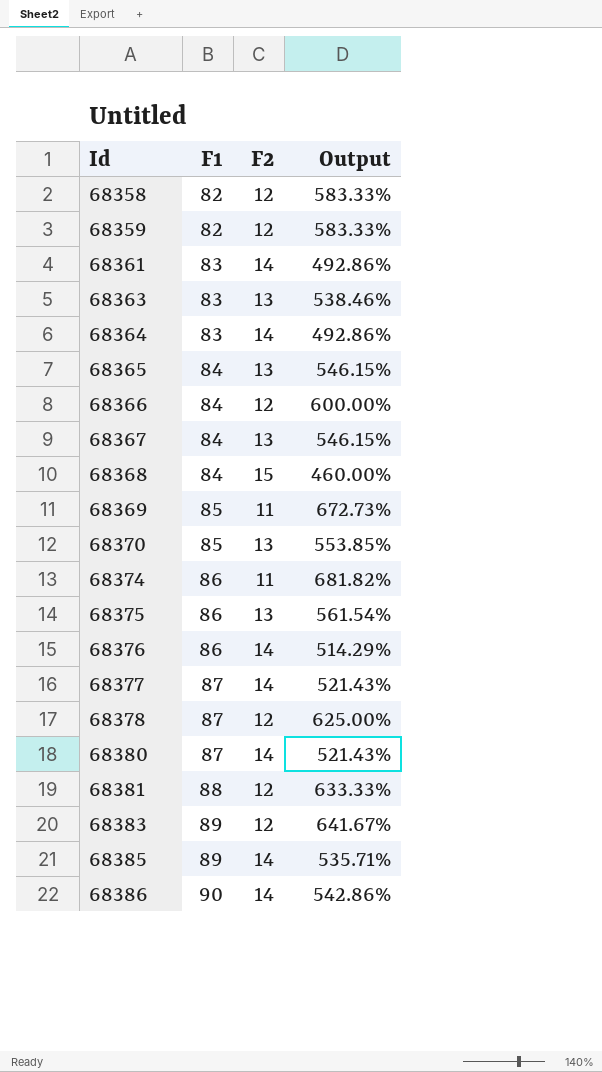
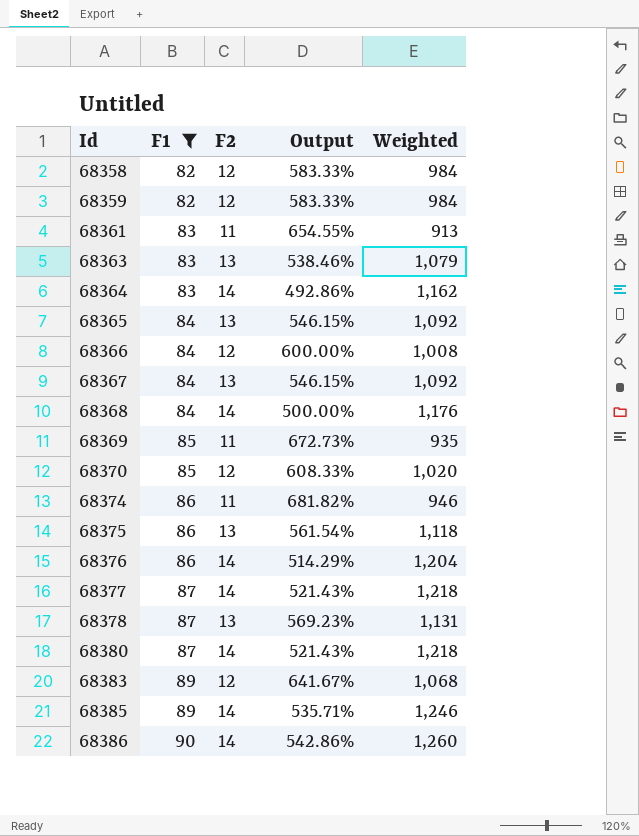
filter: none -> F1 != 88
column Weighted | formula: none -> [F1] * [F2]
68361 | F2: 14 -> 11
68361 | Output: 492.86% -> 654.55%
68368 | F2: 15 -> 14
68368 | Output: 460.00% -> 500.00%
68370 | F2: 13 -> 12
68370 | Output: 553.85% -> 608.33%
68378 | F2: 12 -> 13
68378 | Output: 625.00% -> 569.23%

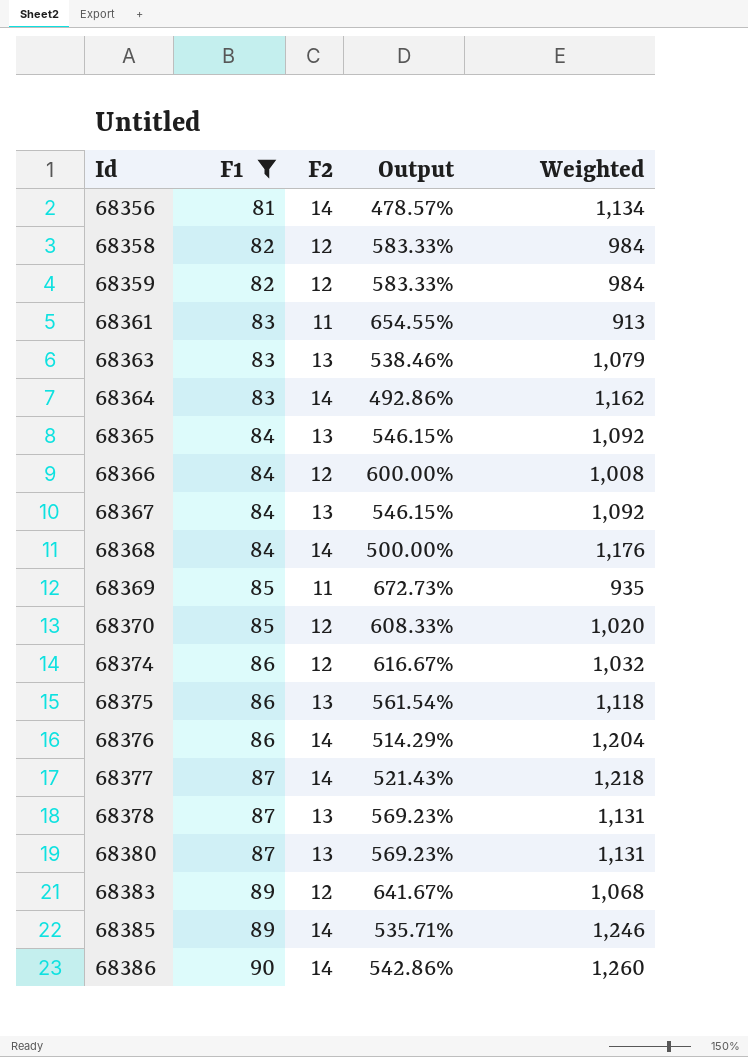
row 68356: none -> 81 | 14 | 478.57% | 1,134
68374 | F2: 11 -> 12
68374 | Output: 681.82% -> 616.67%
68374 | Weighted: 946 -> 1,032
68380 | F2: 14 -> 13
68380 | Output: 521.43% -> 569.23%
68380 | Weighted: 1,218 -> 1,131

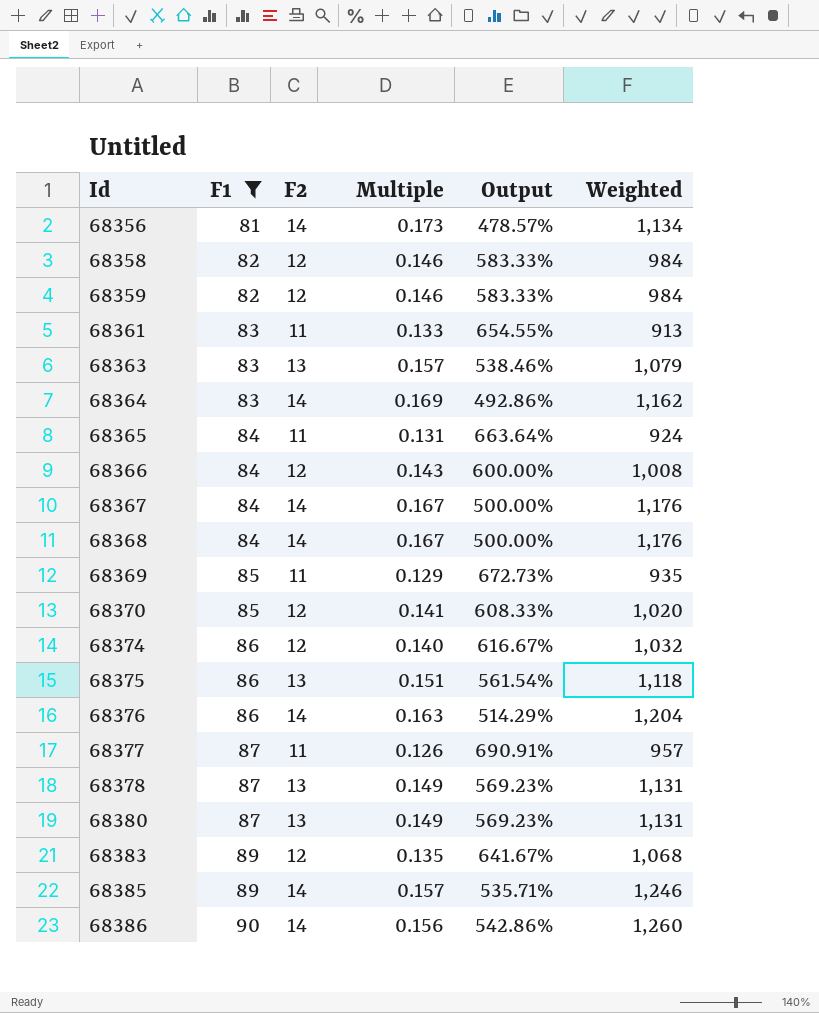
column Multiple | formula: none -> [F2] / [F1]
68365 | F2: 13 -> 11
68365 | Output: 546.15% -> 663.64%
68365 | Weighted: 1,092 -> 924
68367 | F2: 13 -> 14
68367 | Output: 546.15% -> 500.00%
68367 | Weighted: 1,092 -> 1,176
68377 | F2: 14 -> 11
68377 | Output: 521.43% -> 690.91%
68377 | Weighted: 1,218 -> 957

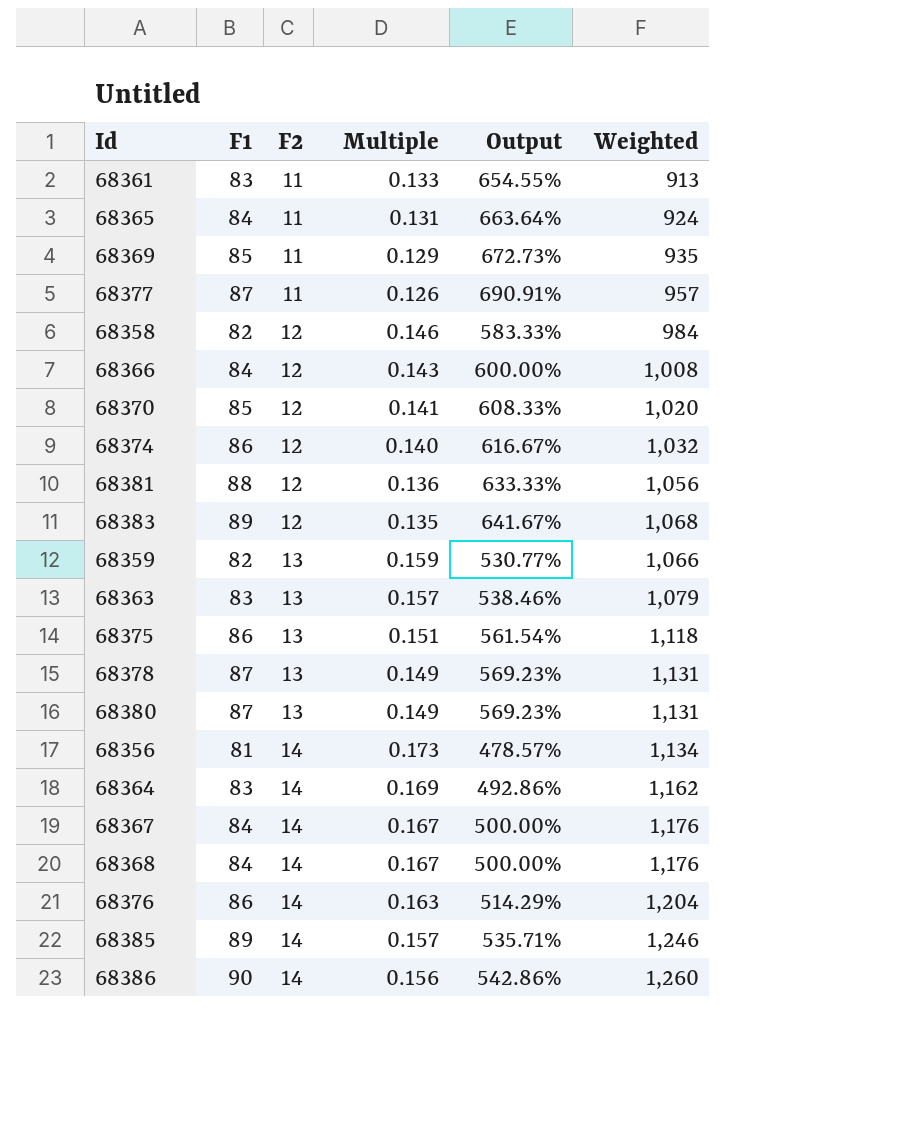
filter: F1 != 88 -> none
row order: Id ascending -> F2 ascending
68359 | F2: 12 -> 13
68359 | Multiple: 0.146 -> 0.159
68359 | Output: 583.33% -> 530.77%
68359 | Weighted: 984 -> 1,066

